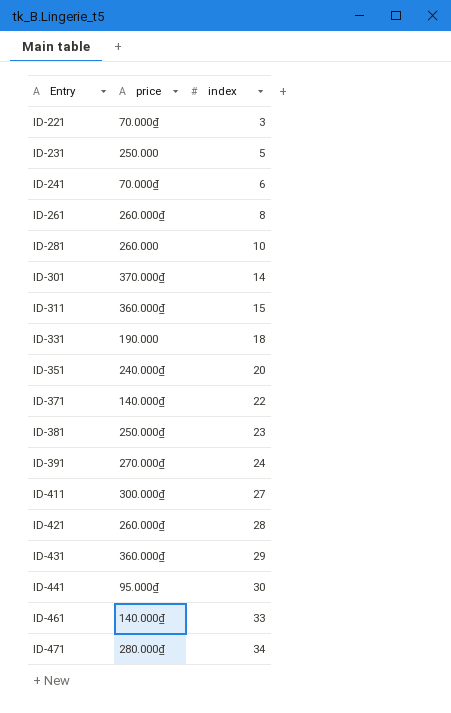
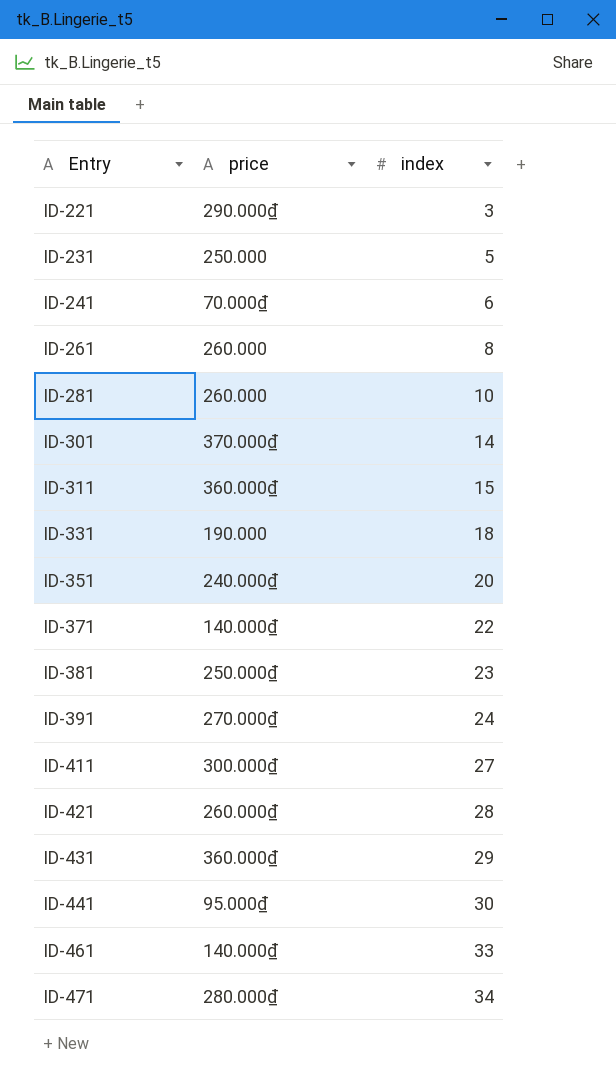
ID-221 | price: 70.000₫ -> 290.000₫
ID-261 | price: 260.000₫ -> 260.000

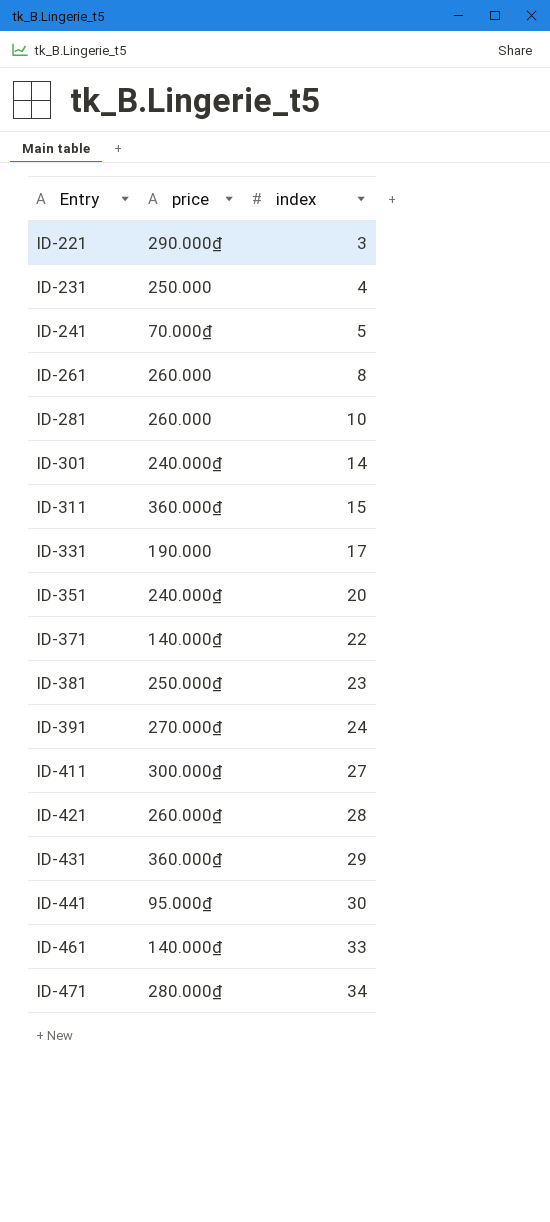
ID-231 | index: 5 -> 4
ID-241 | index: 6 -> 5
ID-301 | price: 370.000₫ -> 240.000₫
ID-331 | index: 18 -> 17

